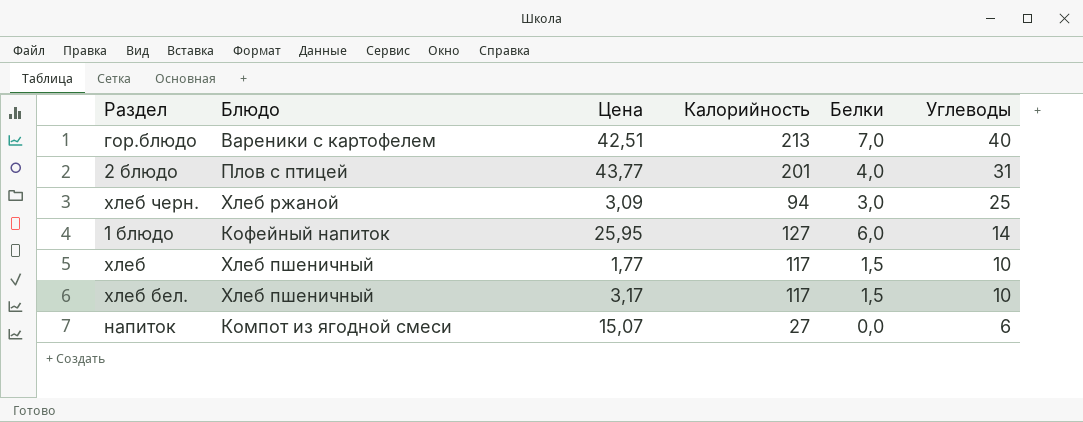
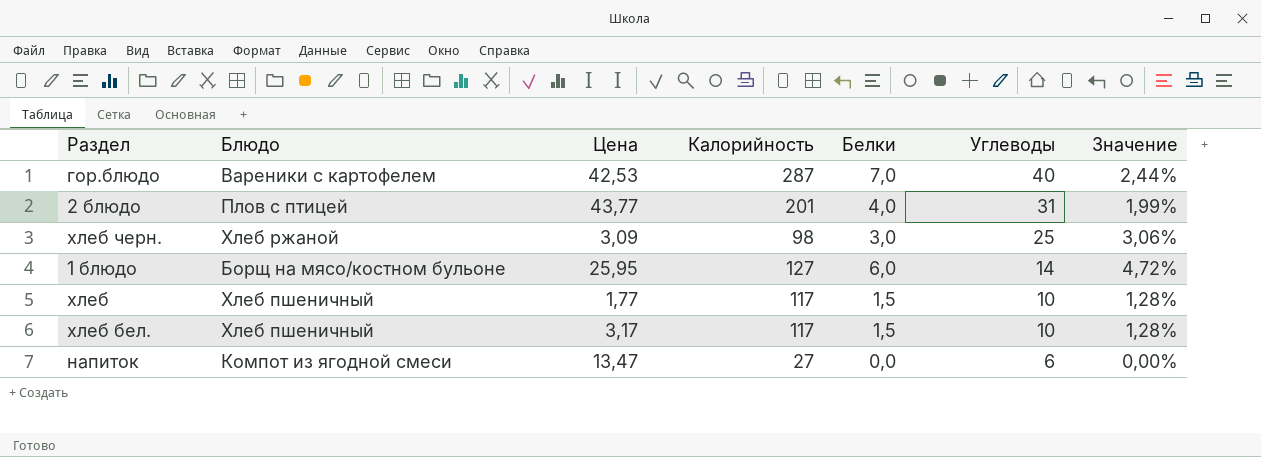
column Значение | formula: none -> [Белки] / [Калорийность]
гор.блюдо | Цена: 42,51 -> 42,53
гор.блюдо | Калорийность: 213 -> 287
хлеб черн. | Калорийность: 94 -> 98
1 блюдо | Блюдо: Кофейный напиток -> Борщ на мясо/костном бульоне
напиток | Цена: 15,07 -> 13,47

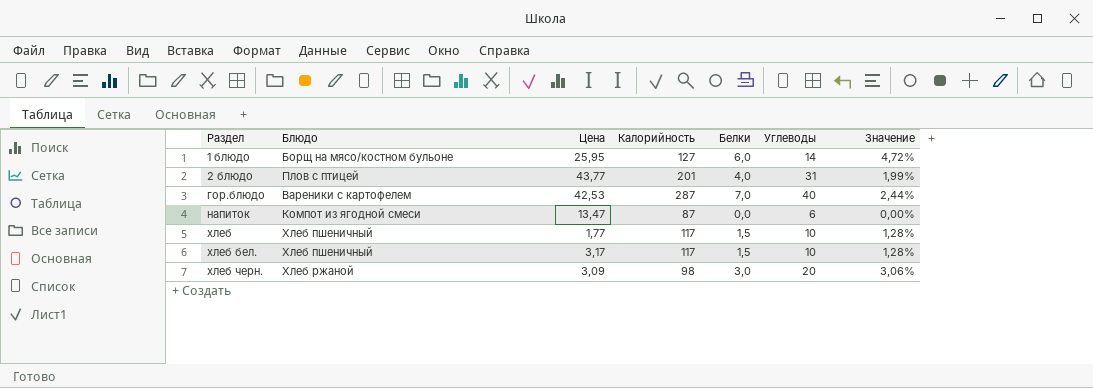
row order: Углеводы descending -> Раздел ascending
напиток | Калорийность: 27 -> 87
хлеб черн. | Углеводы: 25 -> 20

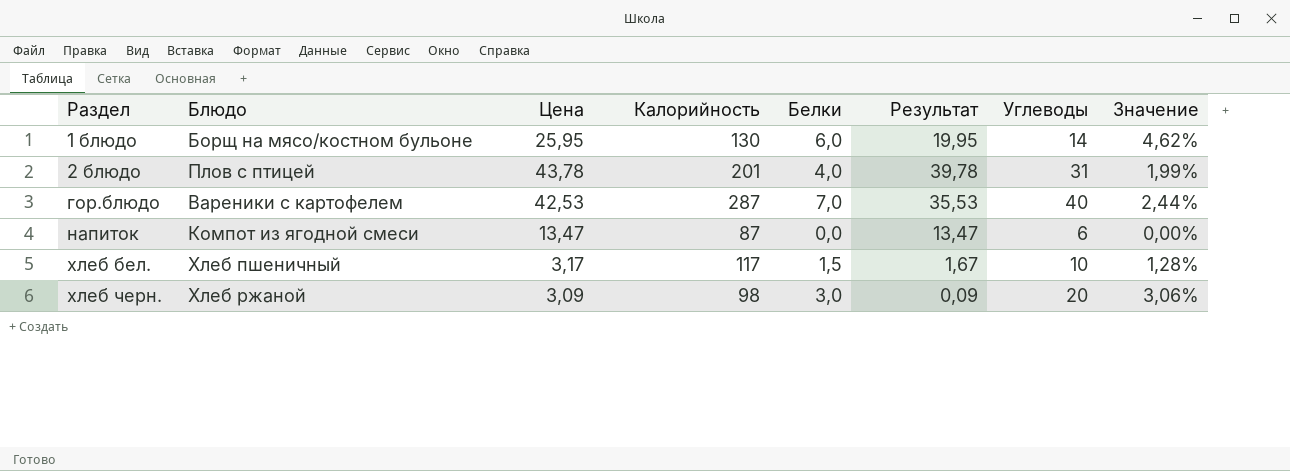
column Результат | formula: none -> [Цена] - [Белки]
row хлеб: Хлеб пшеничный | 1,77 | 117 | 1,5 | 10 | 1,28% -> none
1 блюдо | Калорийность: 127 -> 130
1 блюдо | Значение: 4,72% -> 4,62%
2 блюдо | Цена: 43,77 -> 43,78

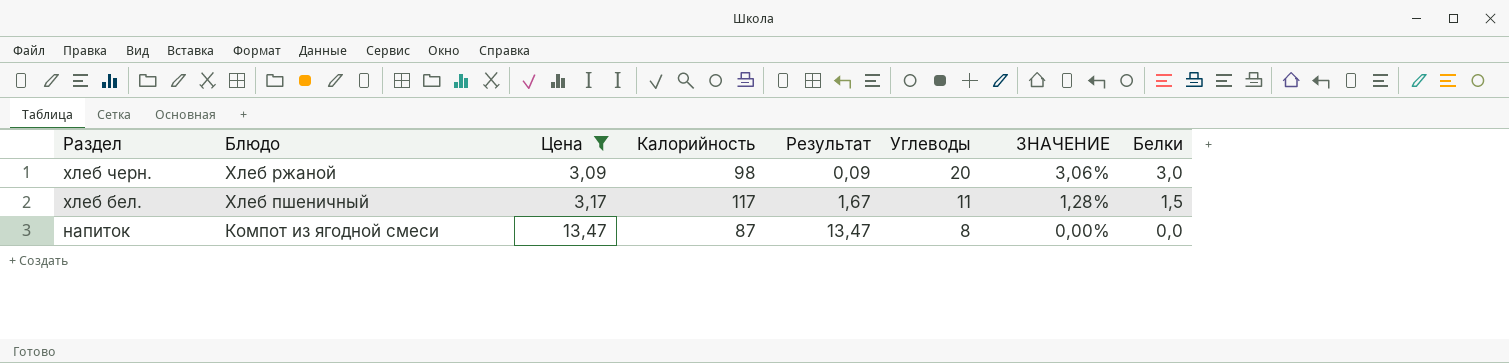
filter: none -> Цена <= 13,47
row order: Раздел ascending -> Раздел descending
column name: Значение -> ЗНАЧЕНИЕ
column Белки | position: 5 -> 8
хлеб бел. | Углеводы: 10 -> 11
напиток | Углеводы: 6 -> 8

